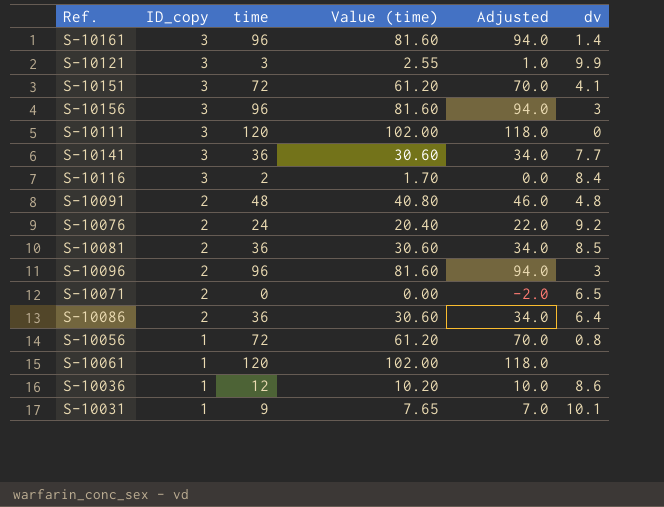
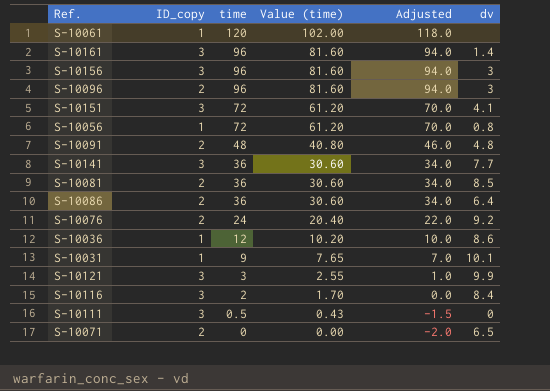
row order: ID_copy descending -> time descending
S-10111 | time: 120 -> 0.5
S-10111 | Value (time): 102.00 -> 0.43
S-10111 | Adjusted: 118.0 -> -1.5

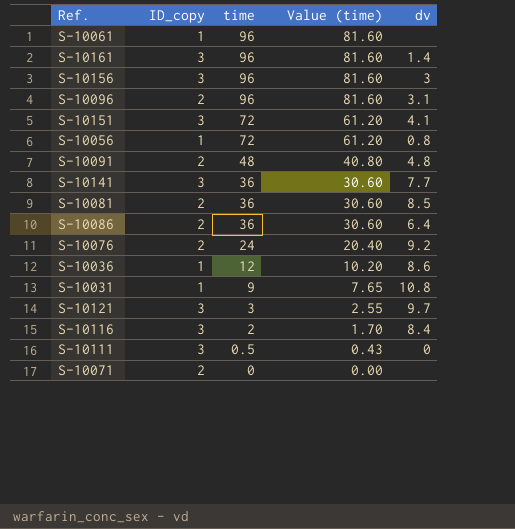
column Adjusted | formula: [time] - 2 -> none
S-10061 | time: 120 -> 96
S-10061 | Value (time): 102.00 -> 81.60
S-10096 | dv: 3 -> 3.1
S-10031 | dv: 10.1 -> 10.8
S-10121 | dv: 9.9 -> 9.7
S-10071 | dv: 6.5 -> none

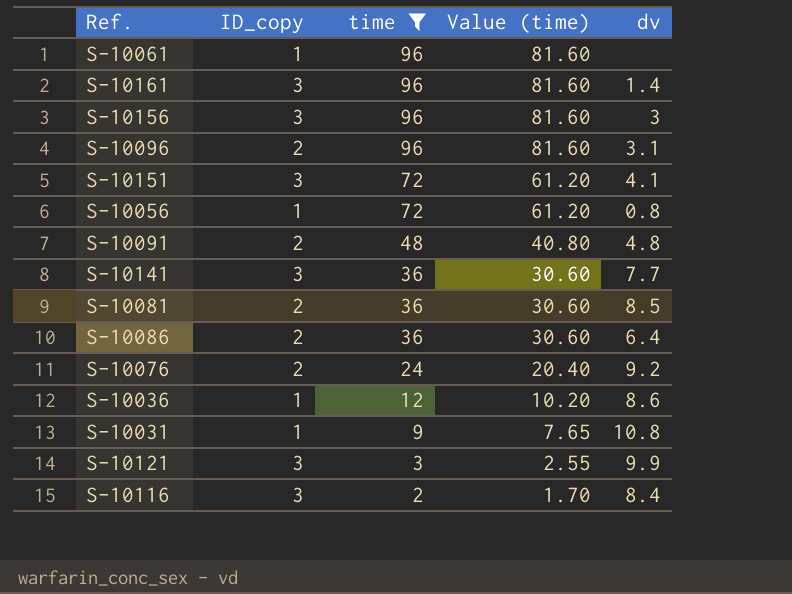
filter: none -> time >= 2
S-10121 | dv: 9.7 -> 9.9

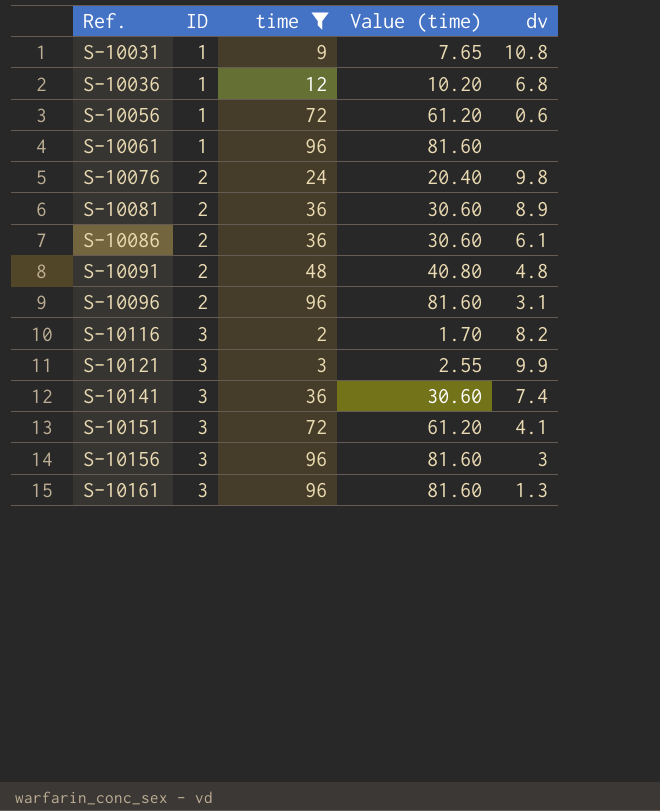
row order: time descending -> Ref. ascending
column name: ID_copy -> ID
S-10036 | dv: 8.6 -> 6.8
S-10056 | dv: 0.8 -> 0.6
S-10076 | dv: 9.2 -> 9.8
S-10081 | dv: 8.5 -> 8.9
S-10086 | dv: 6.4 -> 6.1
S-10116 | dv: 8.4 -> 8.2
S-10141 | dv: 7.7 -> 7.4
S-10161 | dv: 1.4 -> 1.3

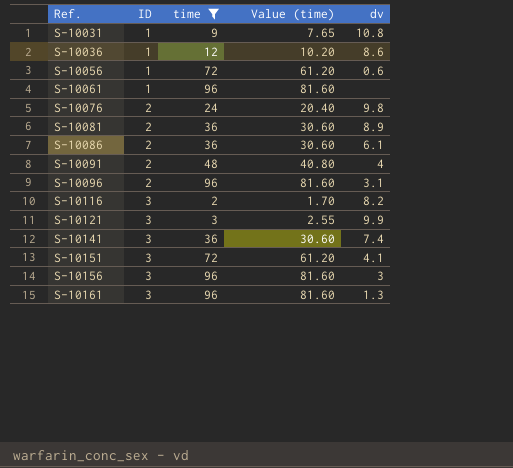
S-10036 | dv: 6.8 -> 8.6
S-10091 | dv: 4.8 -> 4

